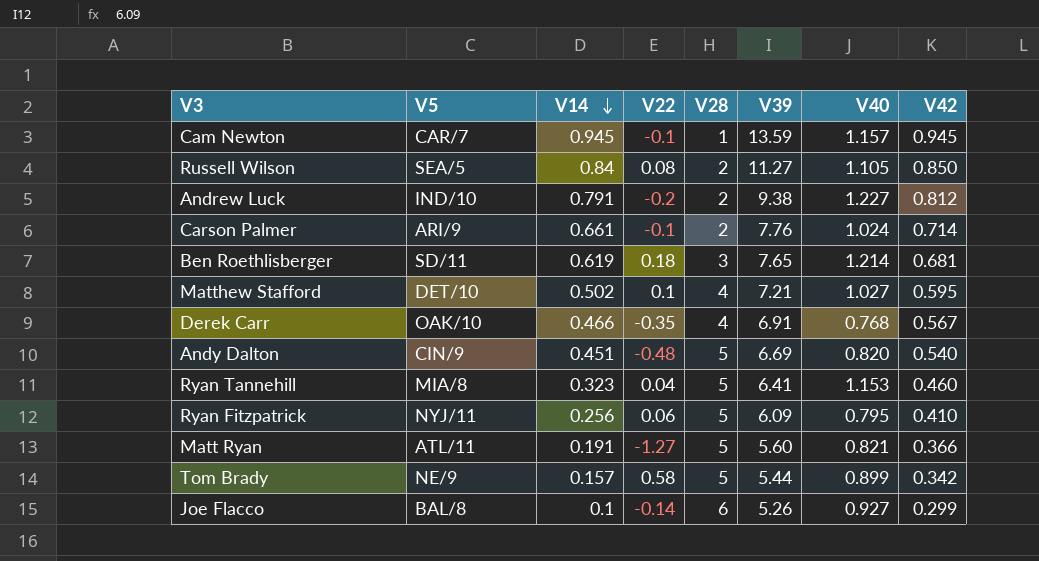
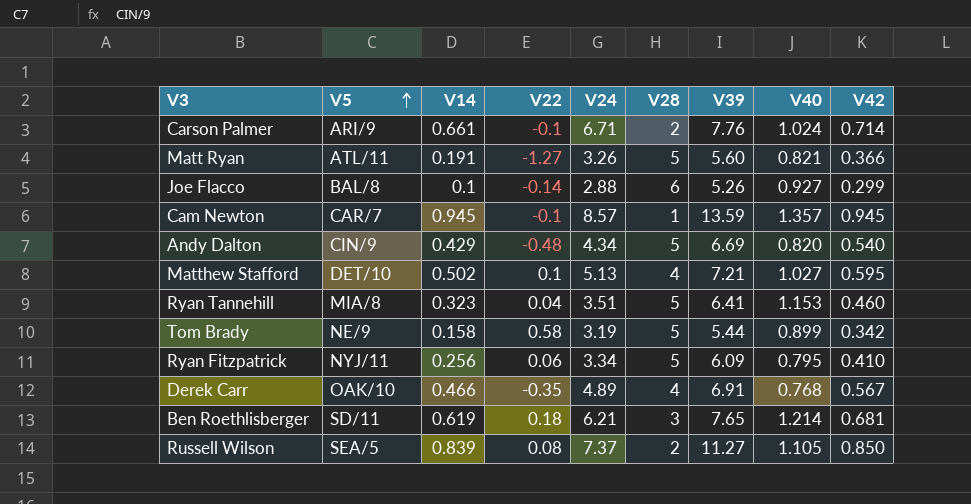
row order: V14 descending -> V5 ascending
column V24 | position: none -> 5
row Andrew Luck: IND/10 | 0.791 | -0.2 | 2 | 9.38 | 1.227 | 0.812 -> none
Cam Newton | V40: 1.157 -> 1.357
Andy Dalton | V14: 0.451 -> 0.429
Tom Brady | V14: 0.157 -> 0.158
Russell Wilson | V14: 0.84 -> 0.839

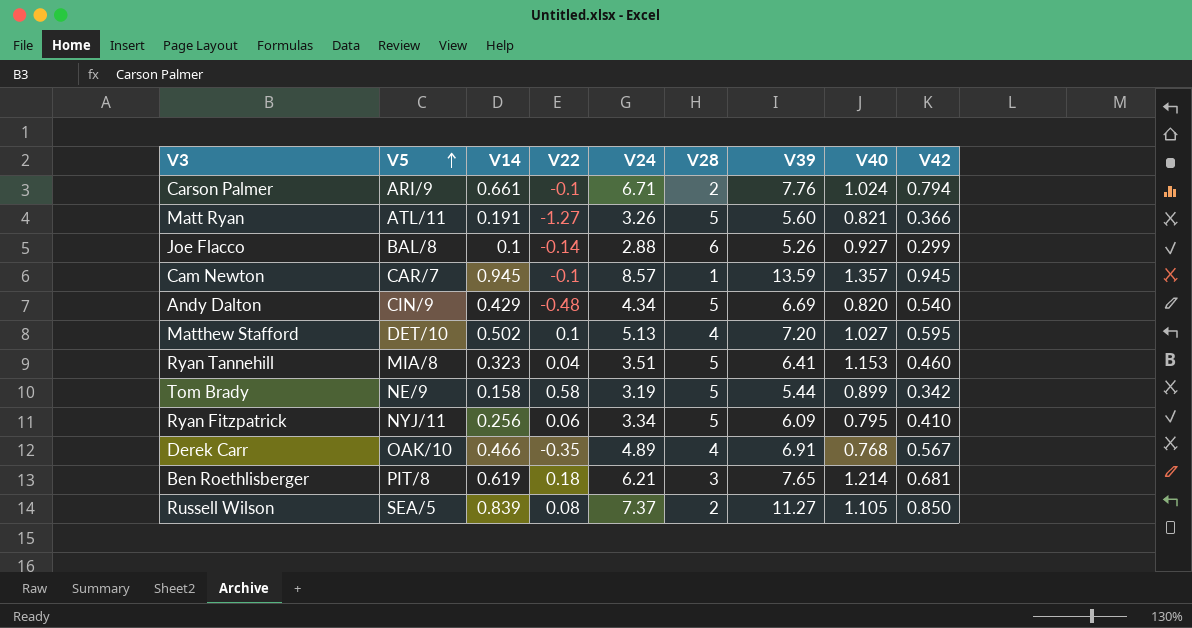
Carson Palmer | V42: 0.714 -> 0.794
Matthew Stafford | V39: 7.21 -> 7.20
Ben Roethlisberger | V5: SD/11 -> PIT/8

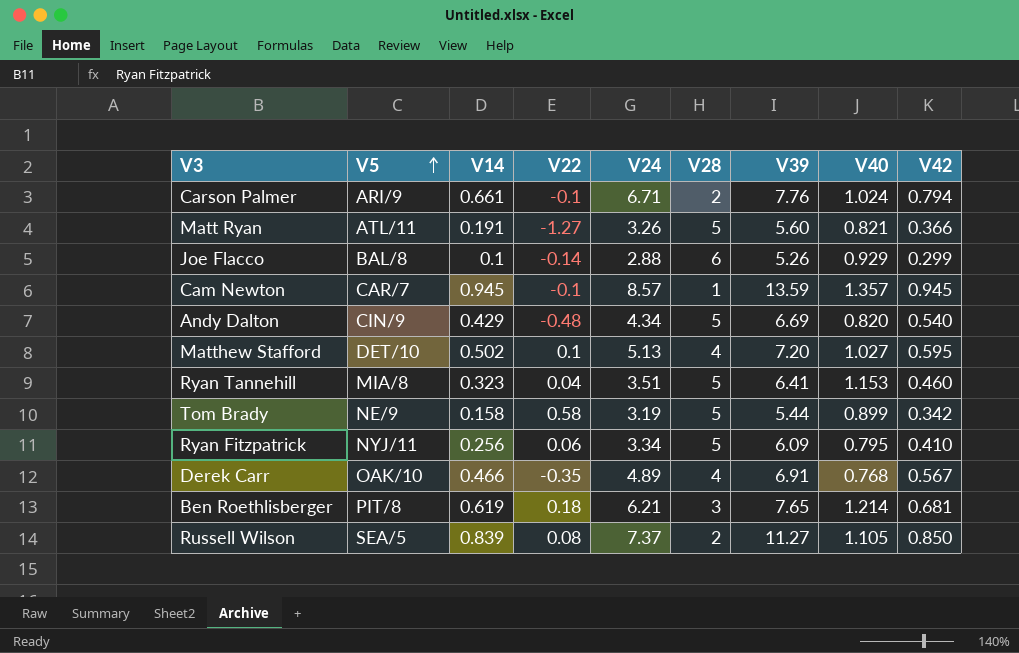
Joe Flacco | V40: 0.927 -> 0.929

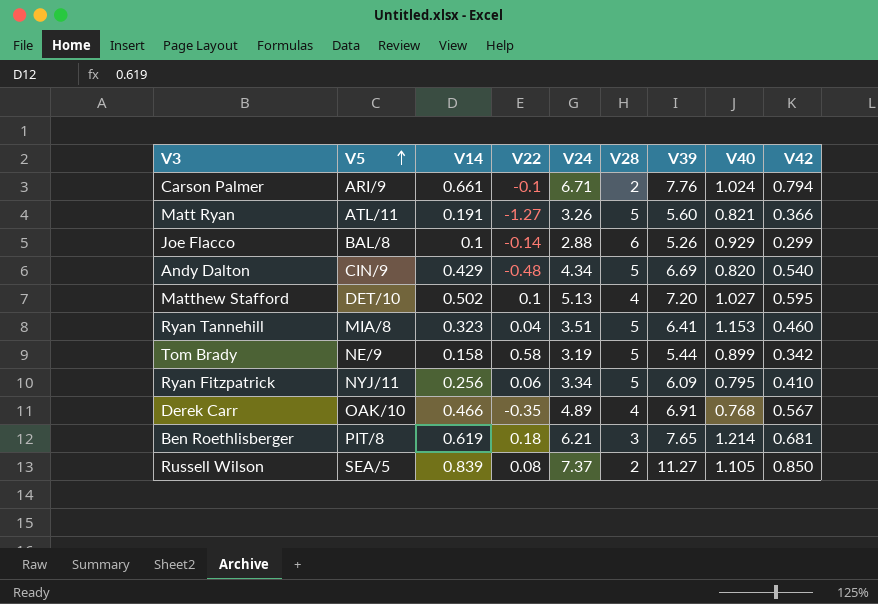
row Cam Newton: CAR/7 | 0.945 | -0.1 | 8.57 | 1 | 13.59 | 1.357 | 0.945 -> none

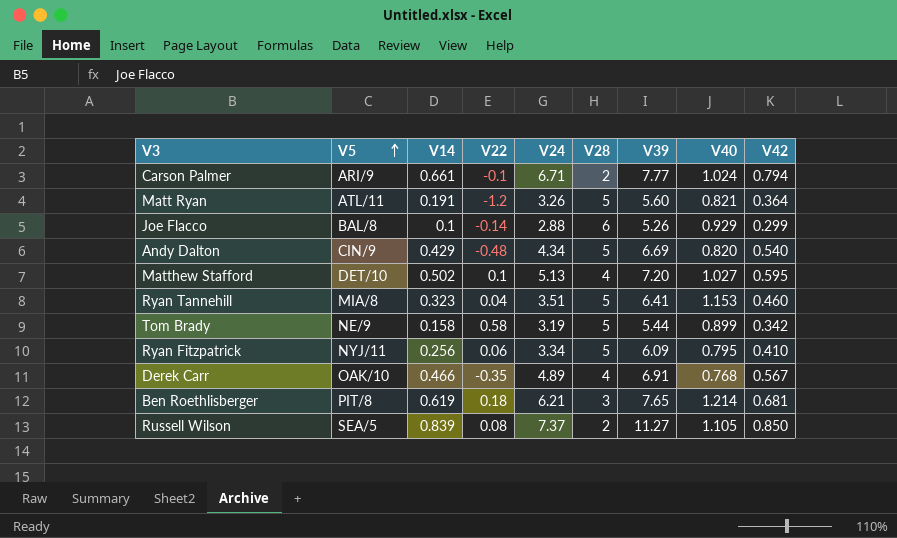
Carson Palmer | V39: 7.76 -> 7.77
Matt Ryan | V22: -1.27 -> -1.2
Matt Ryan | V42: 0.366 -> 0.364

